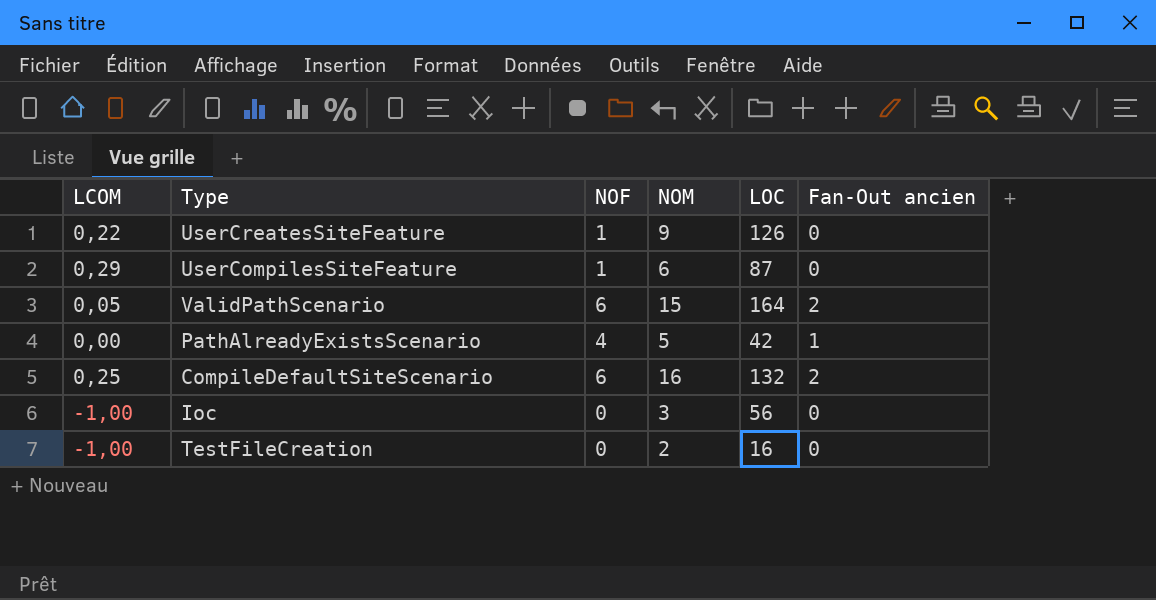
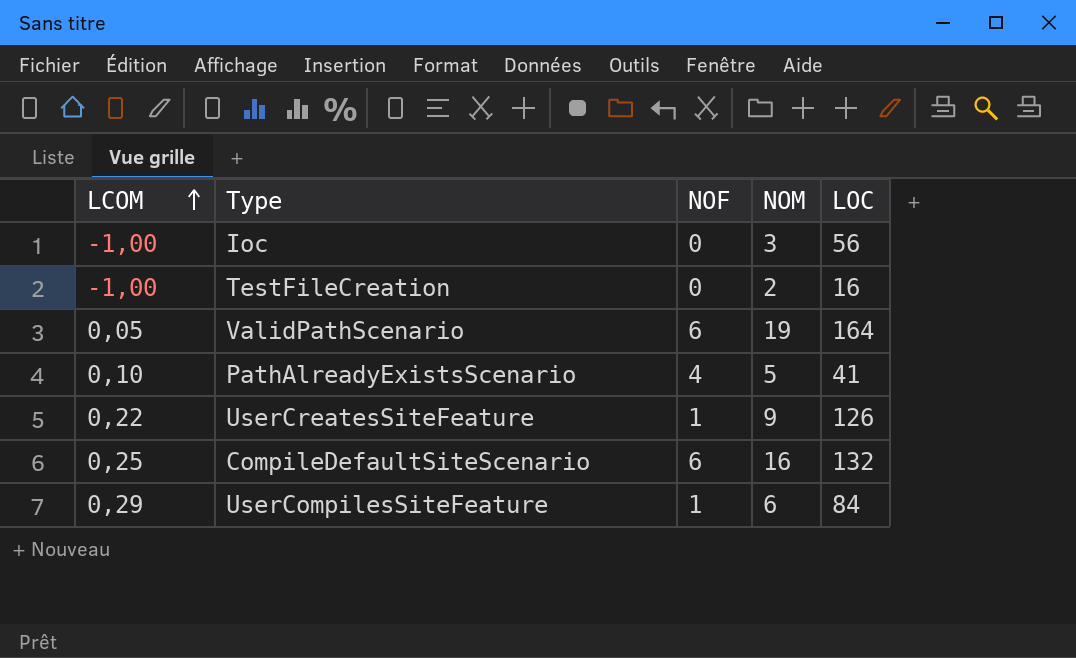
row order: none -> LCOM ascending
column Fan-Out ancien | position: 6 -> none
ValidPathScenario | NOM: 15 -> 19
PathAlreadyExistsScenario | LCOM: 0,00 -> 0,10
PathAlreadyExistsScenario | LOC: 42 -> 41
UserCompilesSiteFeature | LOC: 87 -> 84

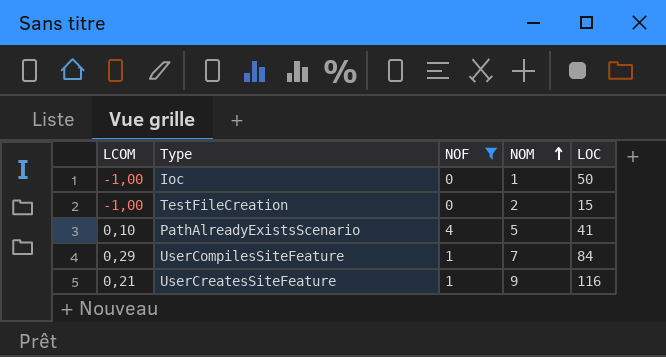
filter: none -> NOF != 6
row order: LCOM ascending -> NOM ascending
Ioc | NOM: 3 -> 1
Ioc | LOC: 56 -> 50
TestFileCreation | LOC: 16 -> 15
UserCompilesSiteFeature | NOM: 6 -> 7
UserCreatesSiteFeature | LCOM: 0,22 -> 0,21
UserCreatesSiteFeature | LOC: 126 -> 116

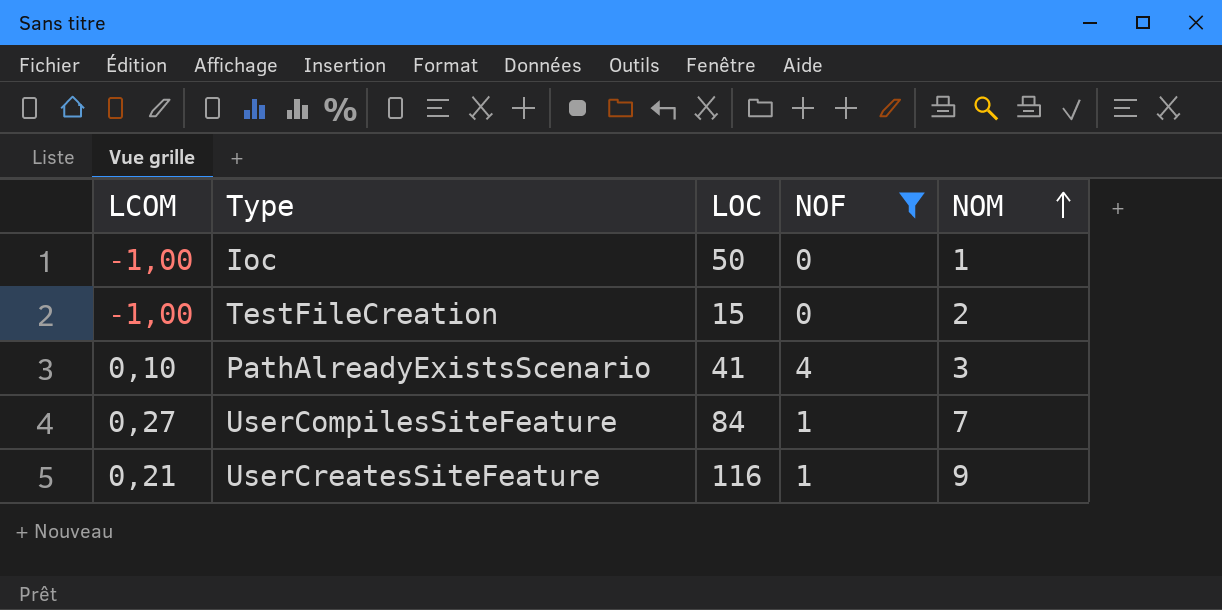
column LOC | position: 5 -> 3
PathAlreadyExistsScenario | NOM: 5 -> 3
UserCompilesSiteFeature | LCOM: 0,29 -> 0,27

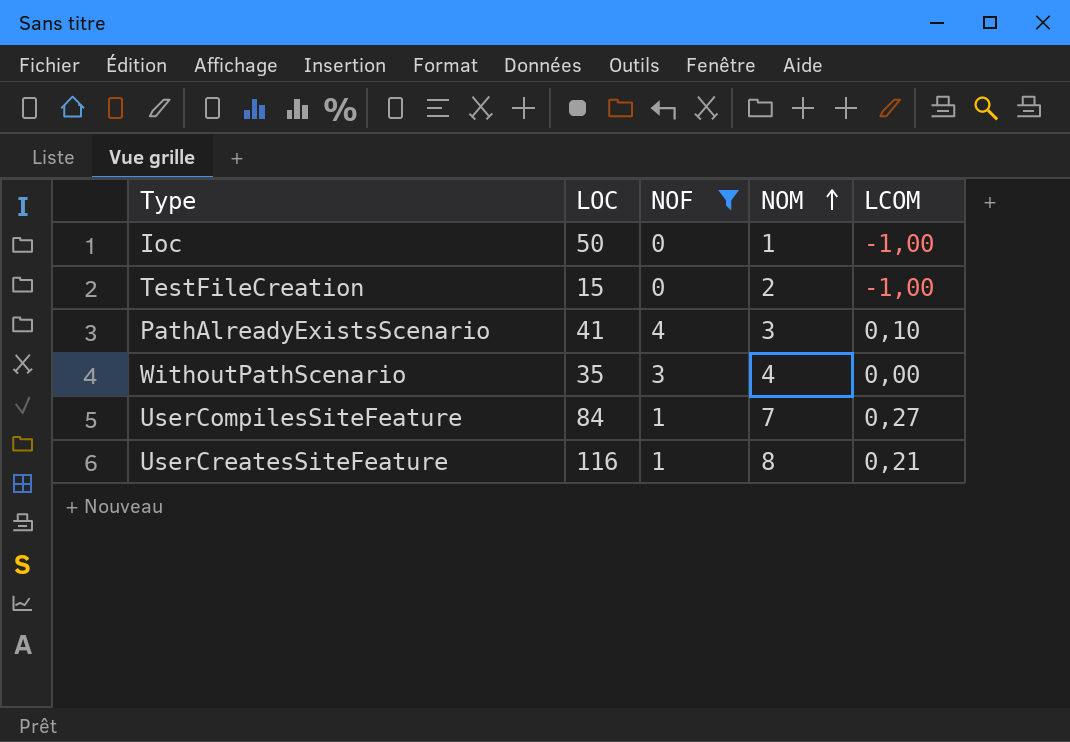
column LCOM | position: 1 -> 5
row WithoutPathScenario: none -> 35 | 3 | 4 | 0,00
UserCreatesSiteFeature | NOM: 9 -> 8

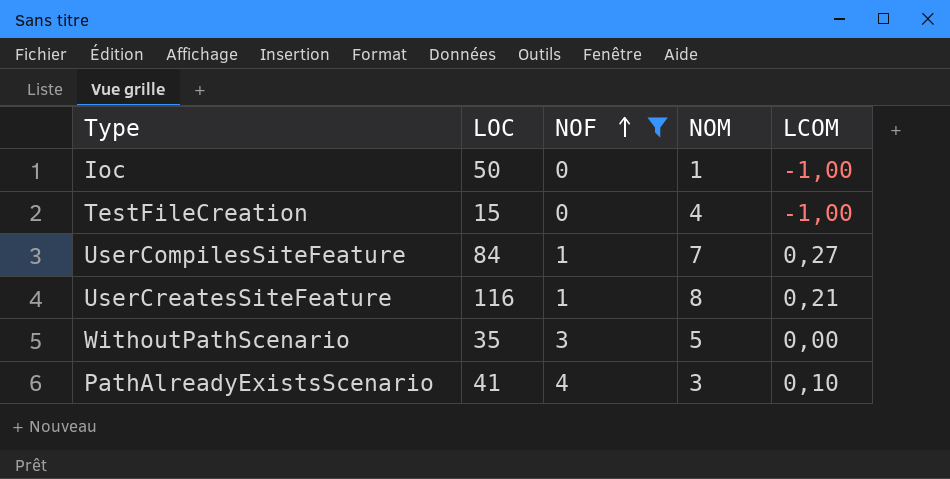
row order: NOM ascending -> NOF ascending
TestFileCreation | NOM: 2 -> 4
WithoutPathScenario | NOM: 4 -> 5

